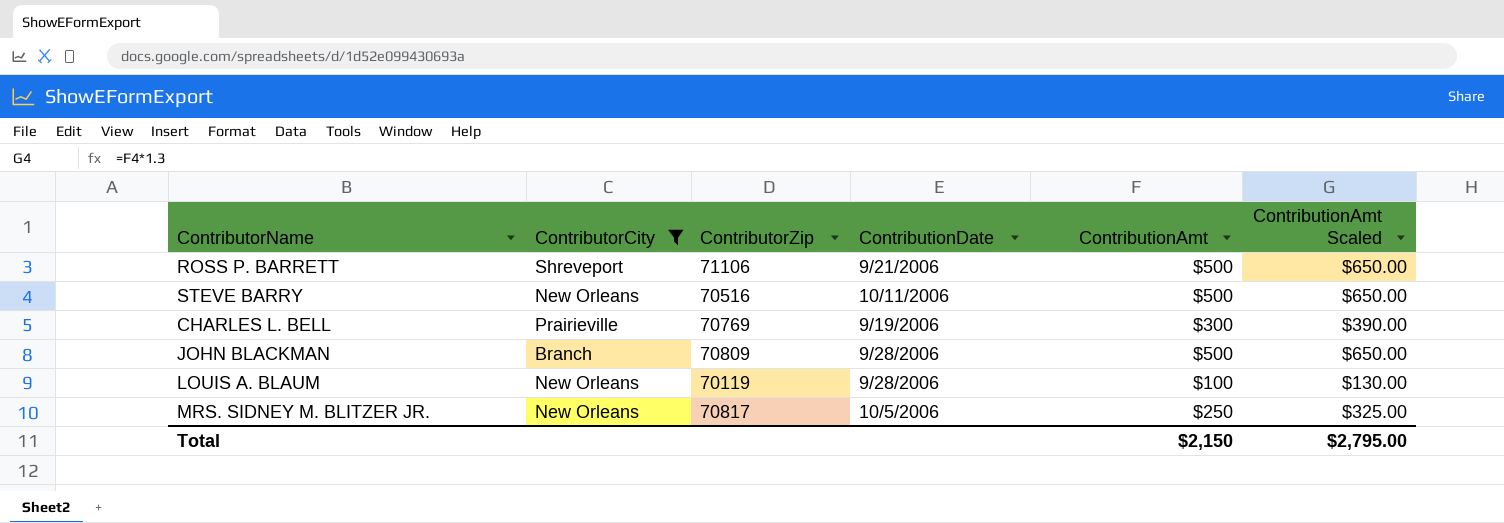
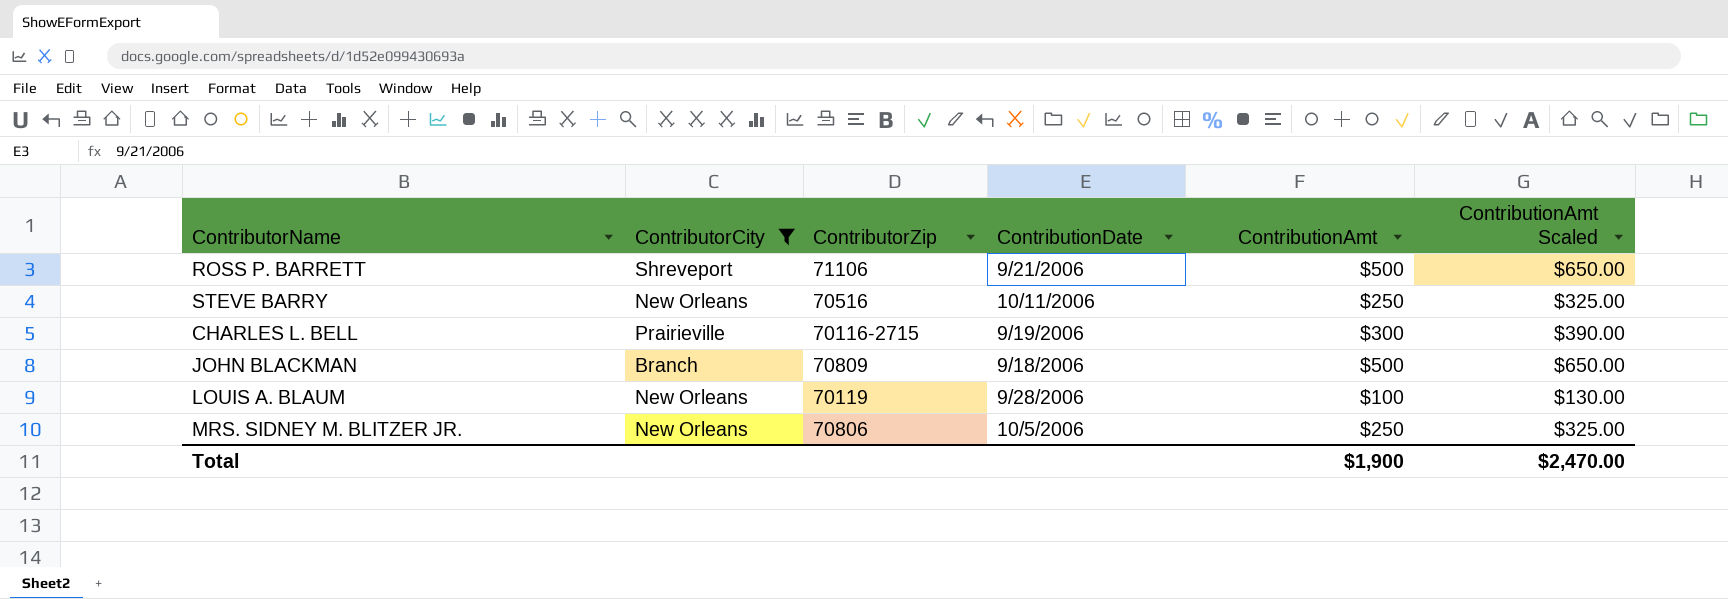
STEVE BARRY | ContributionAmt: $500 -> $250
STEVE BARRY | ContributionAmt Scaled: $650.00 -> $325.00
CHARLES L. BELL | ContributorZip: 70769 -> 70116-2715
JOHN BLACKMAN | ContributionDate: 9/28/2006 -> 9/18/2006
MRS. SIDNEY M. BLITZER JR. | ContributorZip: 70817 -> 70806
Total | ContributionAmt: $2,150 -> $1,900
Total | ContributionAmt Scaled: $2,795.00 -> $2,470.00

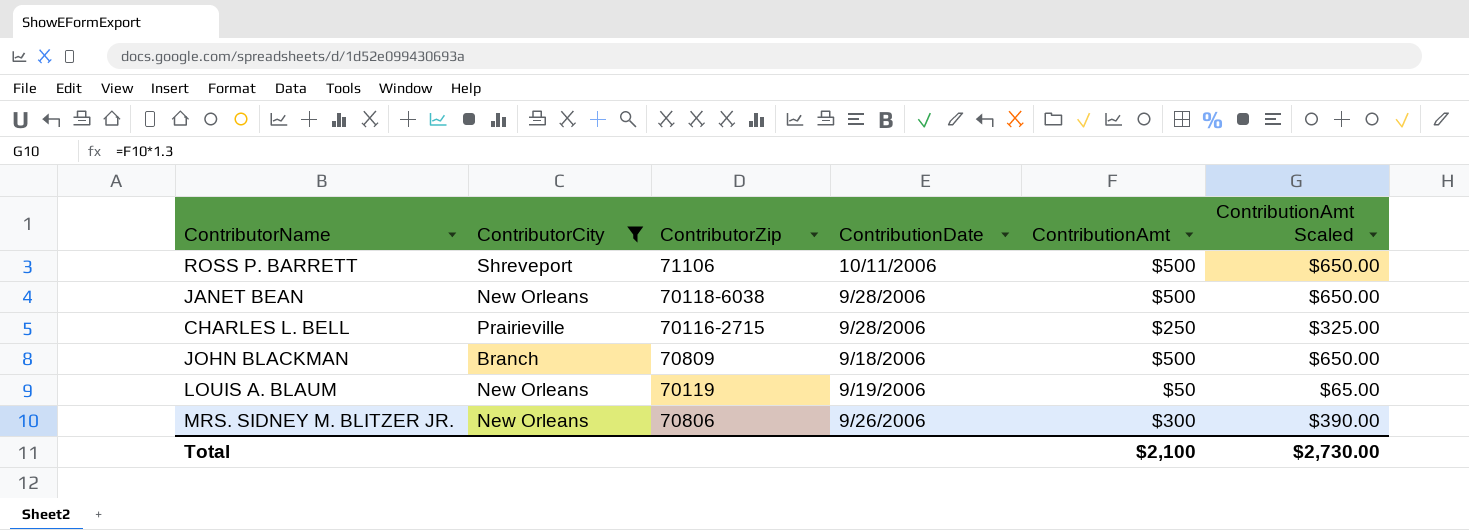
row STEVE BARRY: New Orleans | 70516 | 10/11/2006 | $250 | $325.00 -> none
ROSS P. BARRETT | ContributionDate: 9/21/2006 -> 10/11/2006
row JANET BEAN: none -> New Orleans | 70118-6038 | 9/28/2006 | $500 | $650.00
CHARLES L. BELL | ContributionDate: 9/19/2006 -> 9/28/2006
CHARLES L. BELL | ContributionAmt: $300 -> $250
CHARLES L. BELL | ContributionAmt Scaled: $390.00 -> $325.00
LOUIS A. BLAUM | ContributionDate: 9/28/2006 -> 9/19/2006
LOUIS A. BLAUM | ContributionAmt: $100 -> $50
LOUIS A. BLAUM | ContributionAmt Scaled: $130.00 -> $65.00
MRS. SIDNEY M. BLITZER JR. | ContributionDate: 10/5/2006 -> 9/26/2006
MRS. SIDNEY M. BLITZER JR. | ContributionAmt: $250 -> $300
MRS. SIDNEY M. BLITZER JR. | ContributionAmt Scaled: $325.00 -> $390.00
Total | ContributionAmt: $1,900 -> $2,100
Total | ContributionAmt Scaled: $2,470.00 -> $2,730.00

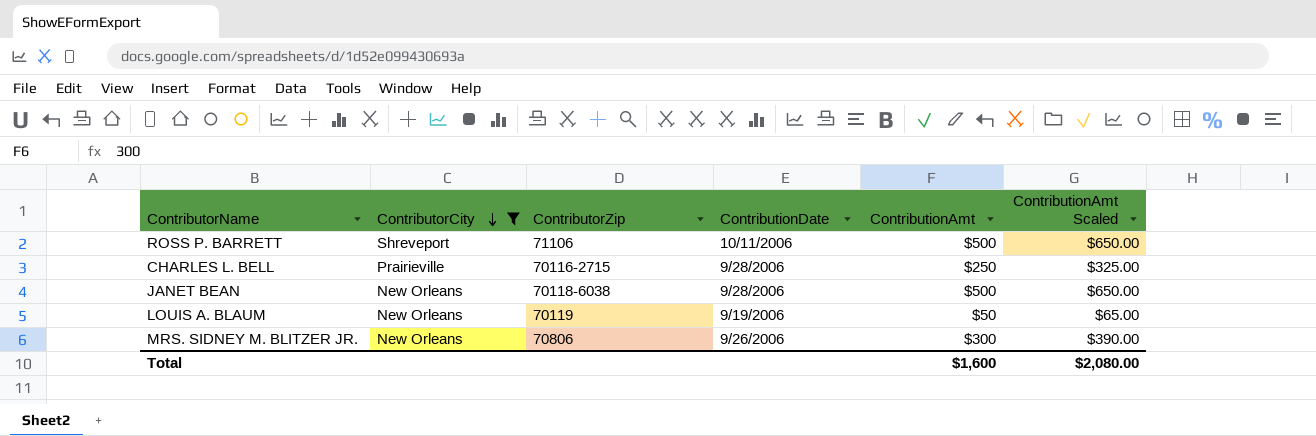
row order: none -> ContributorCity descending
row JOHN BLACKMAN: Branch | 70809 | 9/18/2006 | $500 | $650.00 -> none
Total | ContributionAmt: $2,100 -> $1,600
Total | ContributionAmt Scaled: $2,730.00 -> $2,080.00

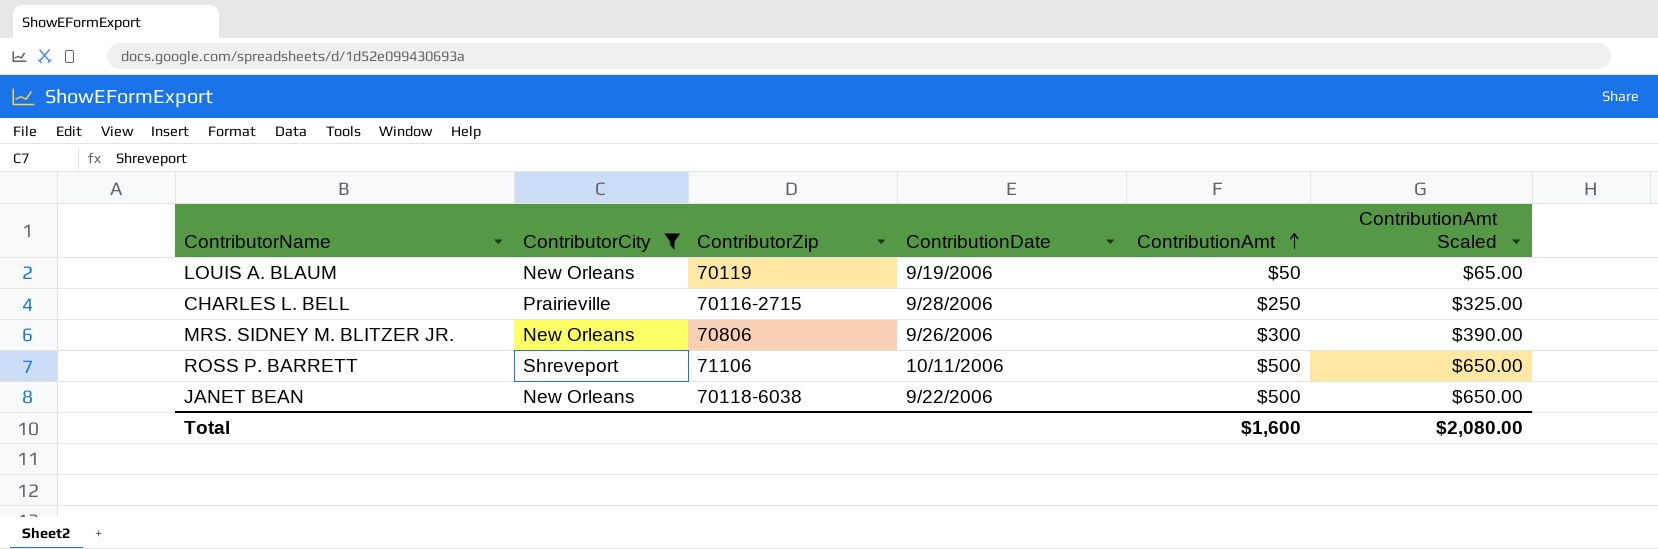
row order: ContributorCity descending -> ContributionAmt ascending
JANET BEAN | ContributionDate: 9/28/2006 -> 9/22/2006

